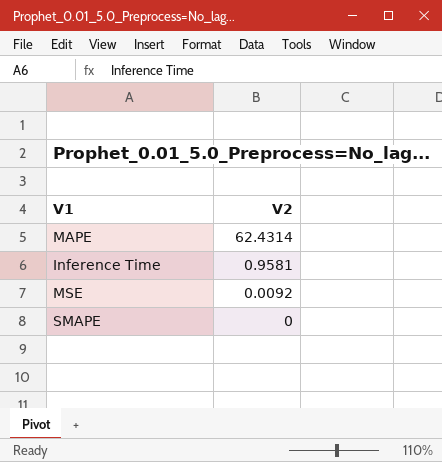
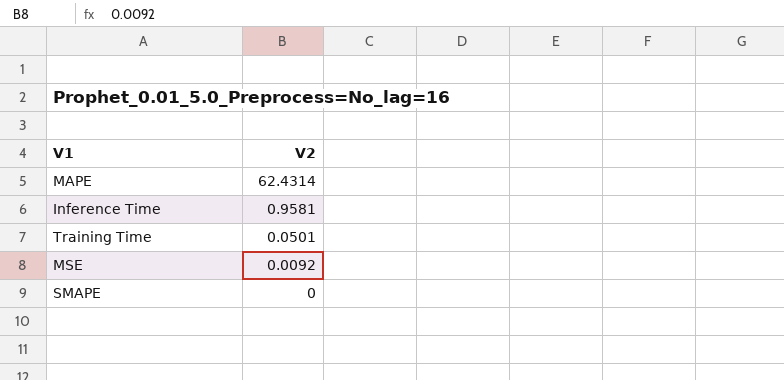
row Training Time: none -> 0.0501

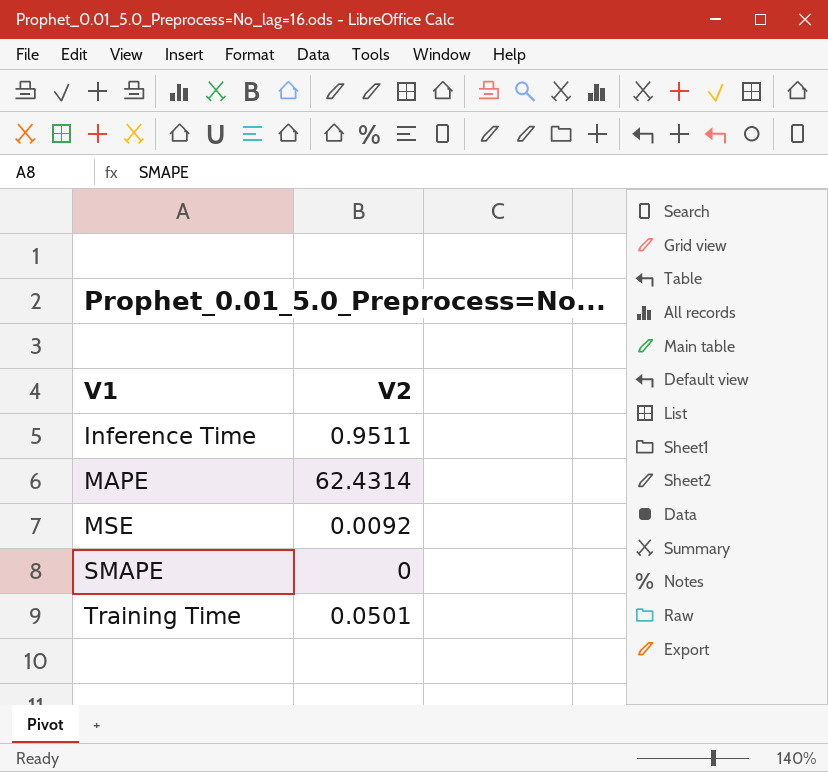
row order: V2 descending -> V1 ascending
Inference Time | V2: 0.9581 -> 0.9511

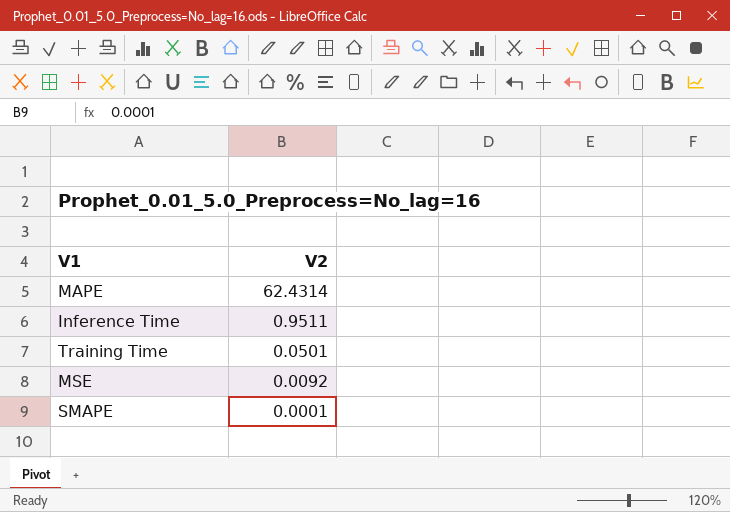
row order: V1 ascending -> V2 descending
SMAPE | V2: 0 -> 0.0001

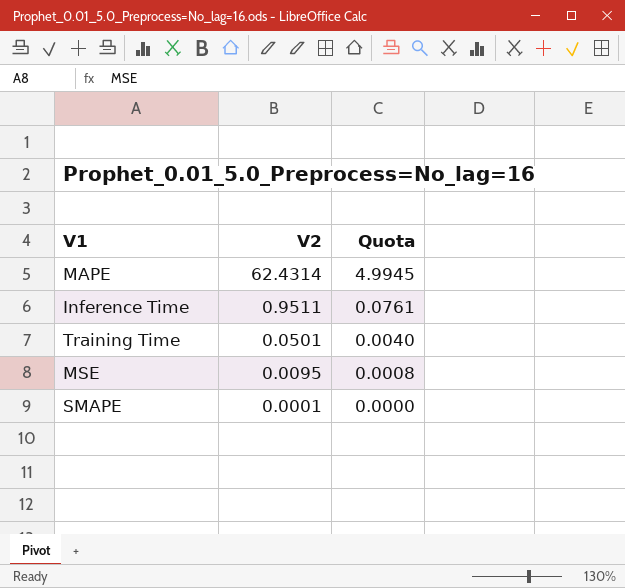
column Quota | formula: none -> [V2] * 0.08
MSE | V2: 0.0092 -> 0.0095

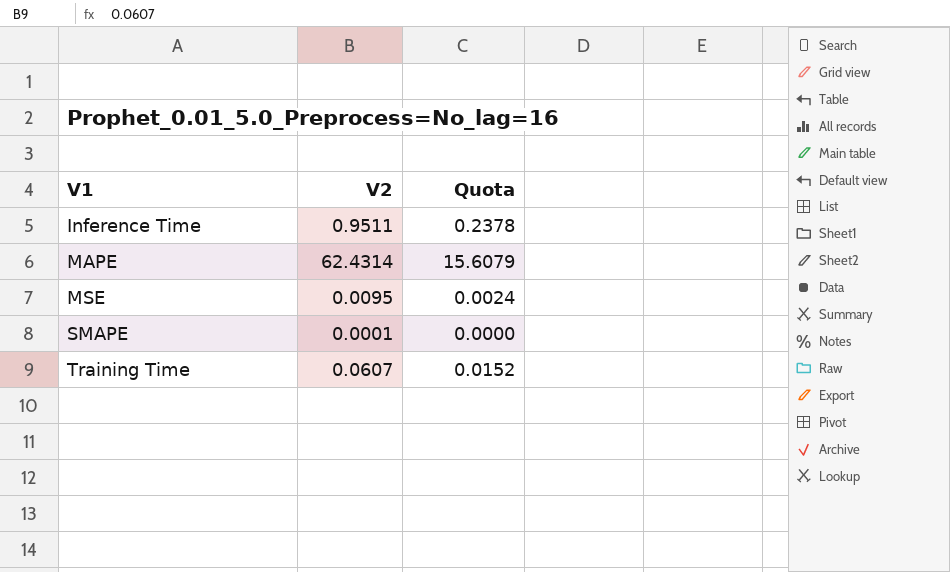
row order: V2 descending -> V1 ascending
column Quota | formula: [V2] * 0.08 -> [V2] * 0.25
Training Time | V2: 0.0501 -> 0.0607

